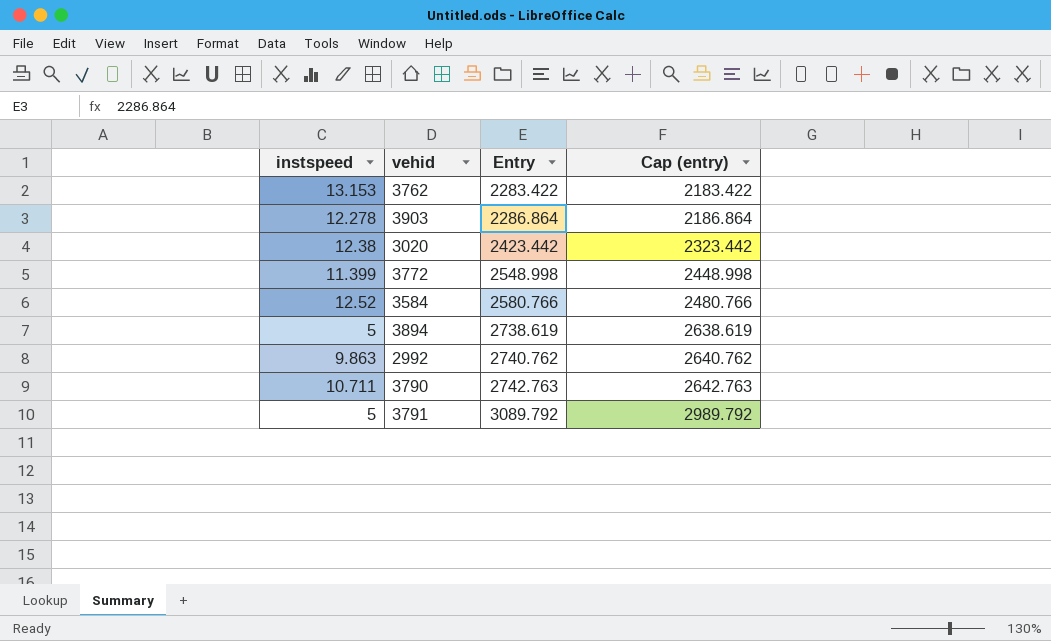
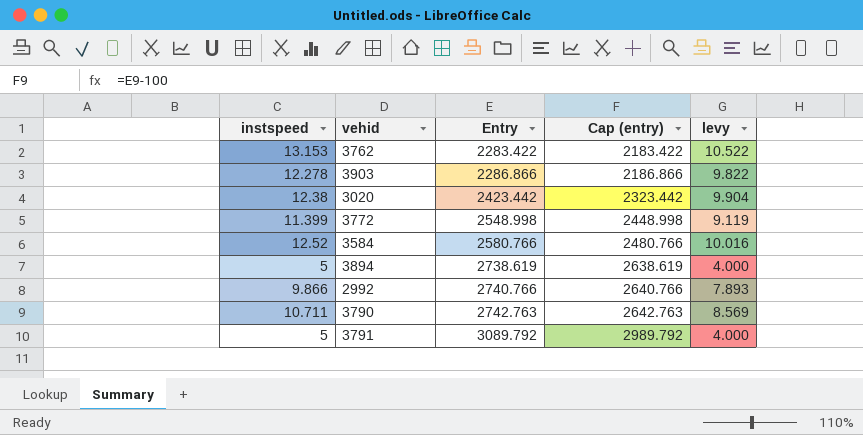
column levy | formula: none -> [instspeed] * 0.8
3903 | Entry: 2286.864 -> 2286.866
3903 | Cap (entry): 2186.864 -> 2186.866
2992 | instspeed: 9.863 -> 9.866
2992 | Entry: 2740.762 -> 2740.766
2992 | Cap (entry): 2640.762 -> 2640.766

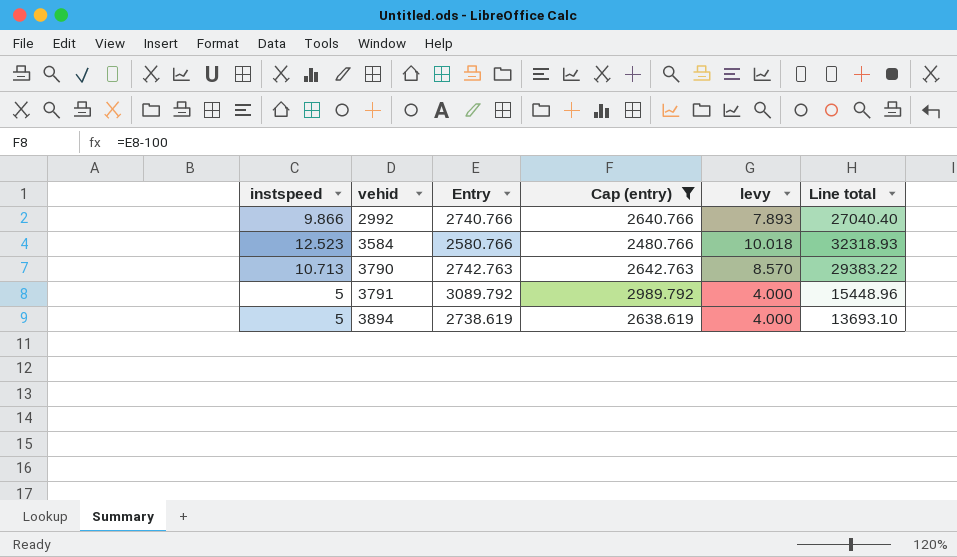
filter: none -> Cap (entry) >= 2480.766
row order: Entry ascending -> vehid ascending
column Line total | formula: none -> [instspeed] * [Entry]
3584 | instspeed: 12.52 -> 12.523
3584 | levy: 10.016 -> 10.018
3790 | instspeed: 10.711 -> 10.713
3790 | levy: 8.569 -> 8.570

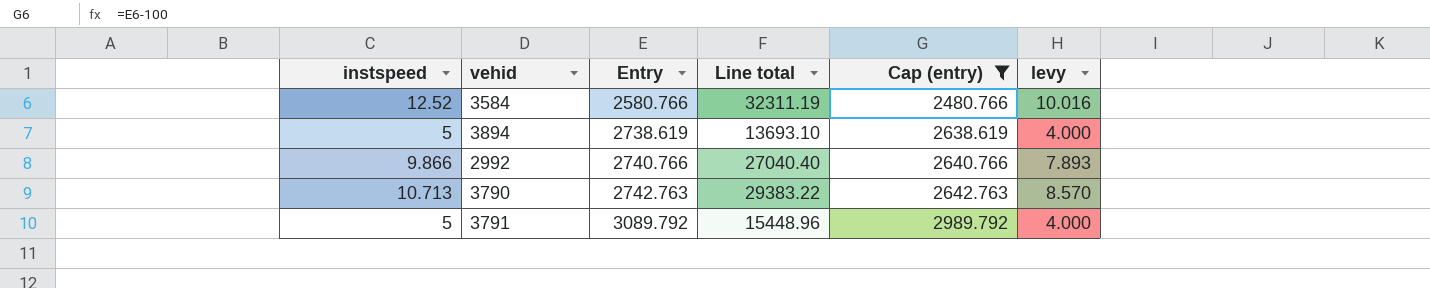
row order: vehid ascending -> Entry ascending
column Line total | position: 6 -> 4
3584 | instspeed: 12.523 -> 12.52
3584 | Line total: 32318.93 -> 32311.19
3584 | levy: 10.018 -> 10.016

